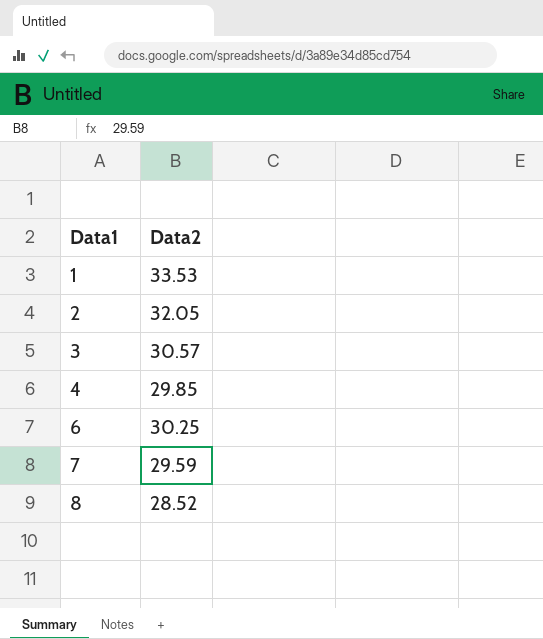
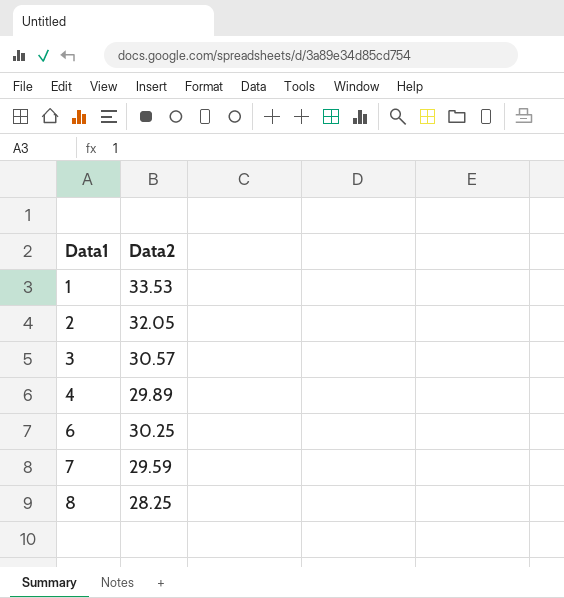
4 | Data2: 29.85 -> 29.89
8 | Data2: 28.52 -> 28.25

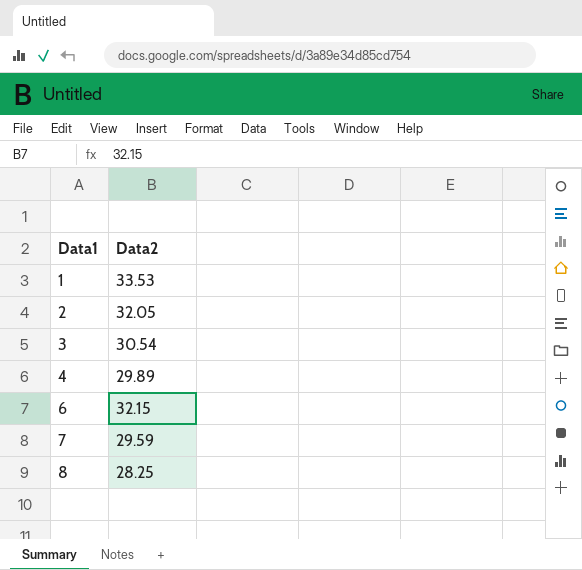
3 | Data2: 30.57 -> 30.54
6 | Data2: 30.25 -> 32.15

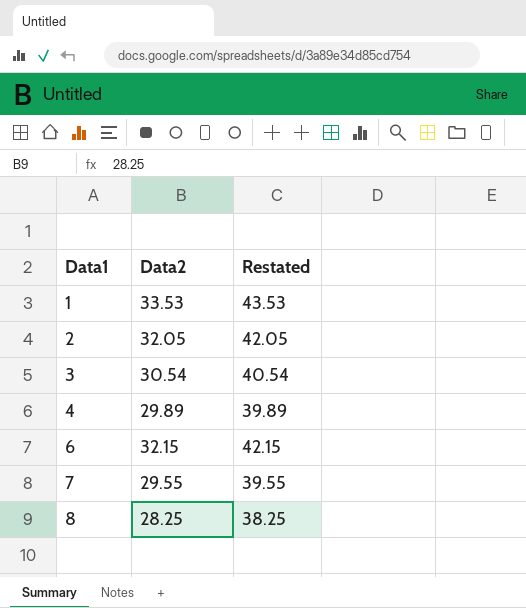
column Restated | formula: none -> [Data2] + 10
7 | Data2: 29.59 -> 29.55

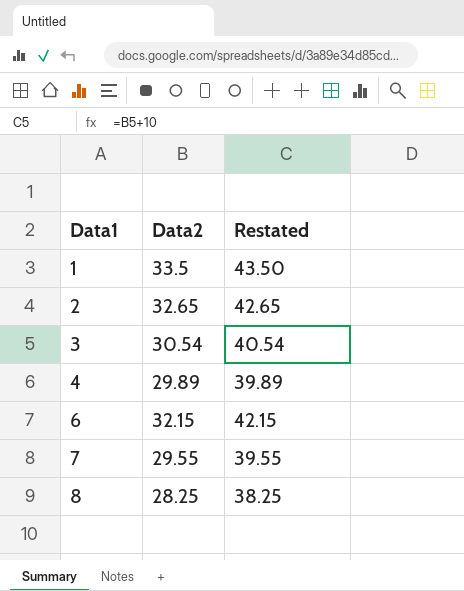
1 | Data2: 33.53 -> 33.5
1 | Restated: 43.53 -> 43.50
2 | Data2: 32.05 -> 32.65
2 | Restated: 42.05 -> 42.65

